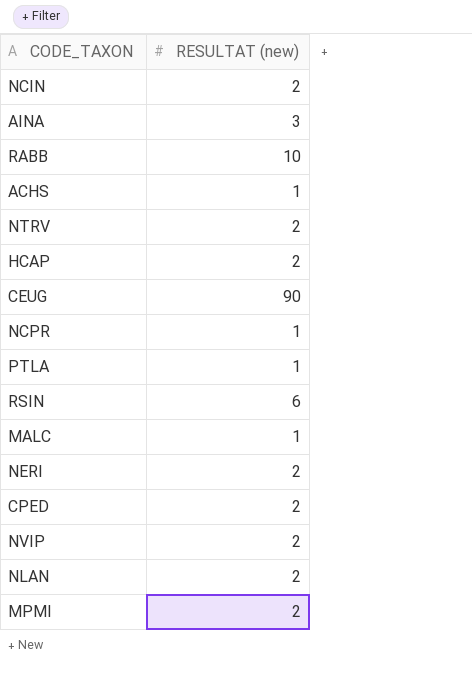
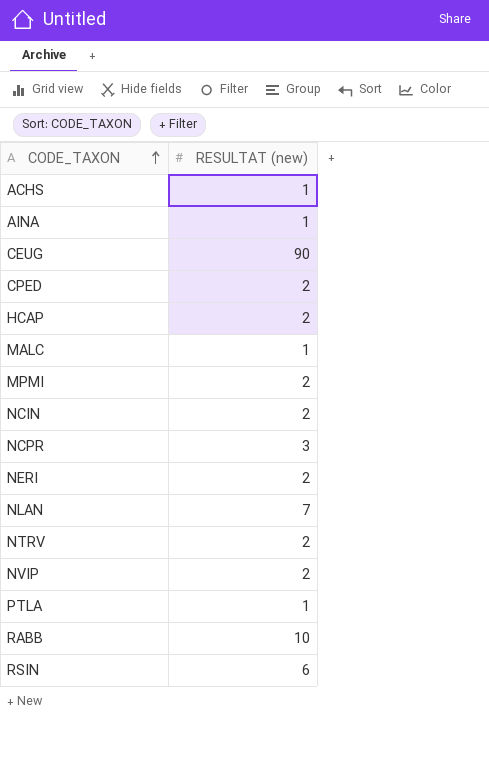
row order: none -> CODE_TAXON ascending
AINA | RESULTAT (new): 3 -> 1
NCPR | RESULTAT (new): 1 -> 3
NLAN | RESULTAT (new): 2 -> 7

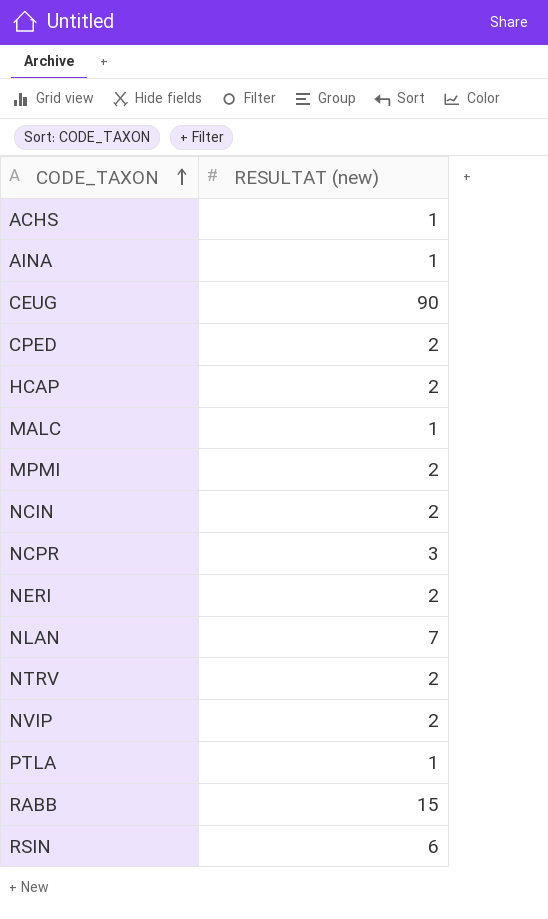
RABB | RESULTAT (new): 10 -> 15

